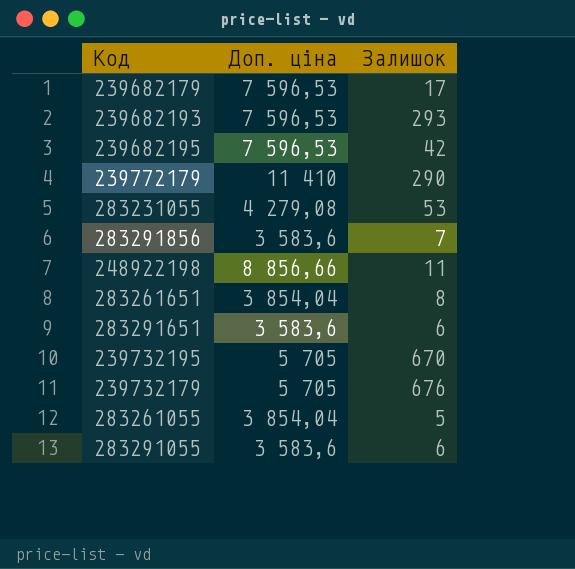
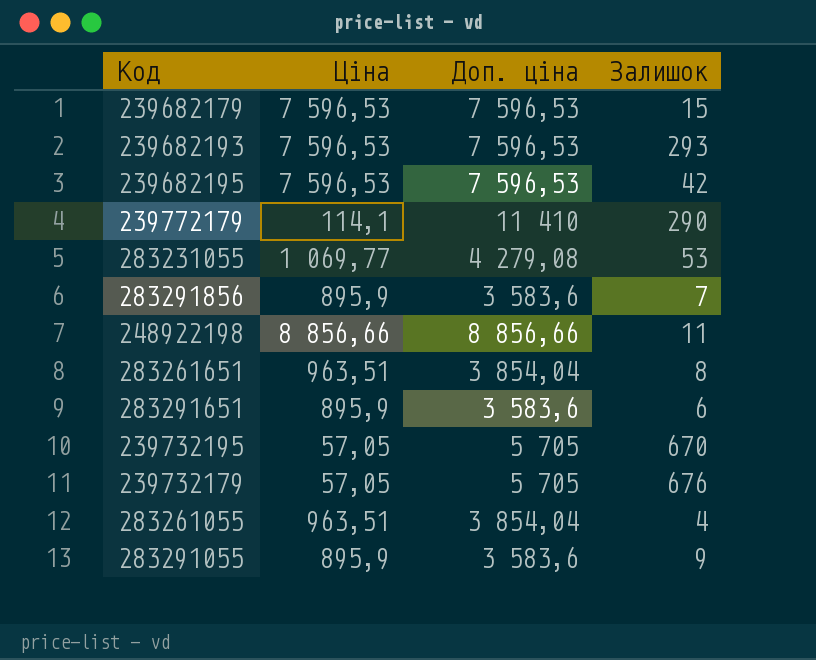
column Ціна | position: none -> 2
239682179 | Залишок: 17 -> 15
283261055 | Залишок: 5 -> 4
283291055 | Залишок: 6 -> 9

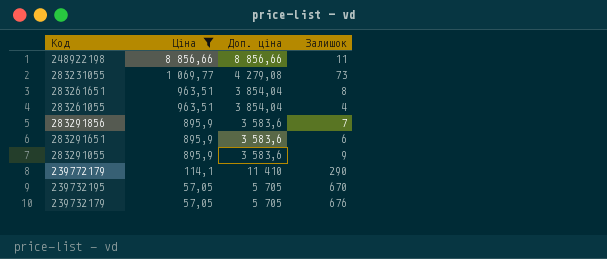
filter: none -> Ціна != 7 596,53
row order: none -> Ціна descending
283231055 | Залишок: 53 -> 73

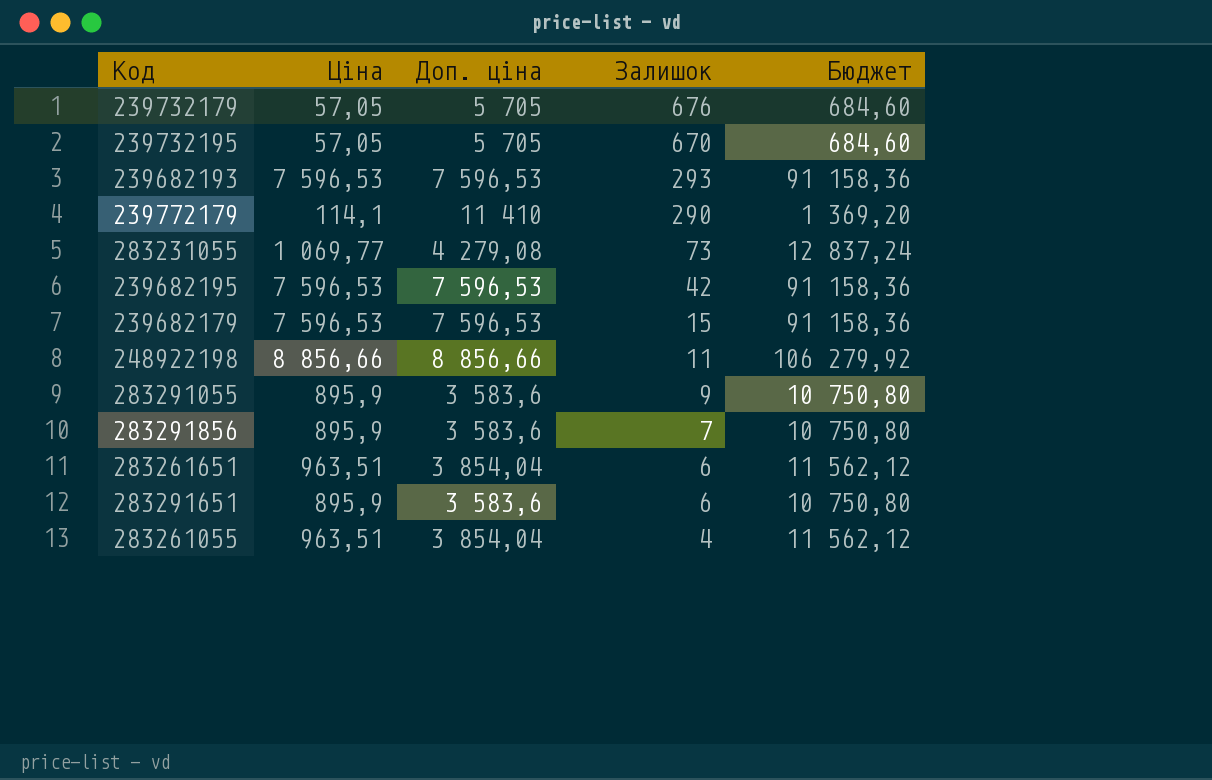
filter: Ціна != 7 596,53 -> none
row order: Ціна descending -> Залишок descending
column Бюджет | formula: none -> [Ціна] * 12
283261651 | Залишок: 8 -> 6

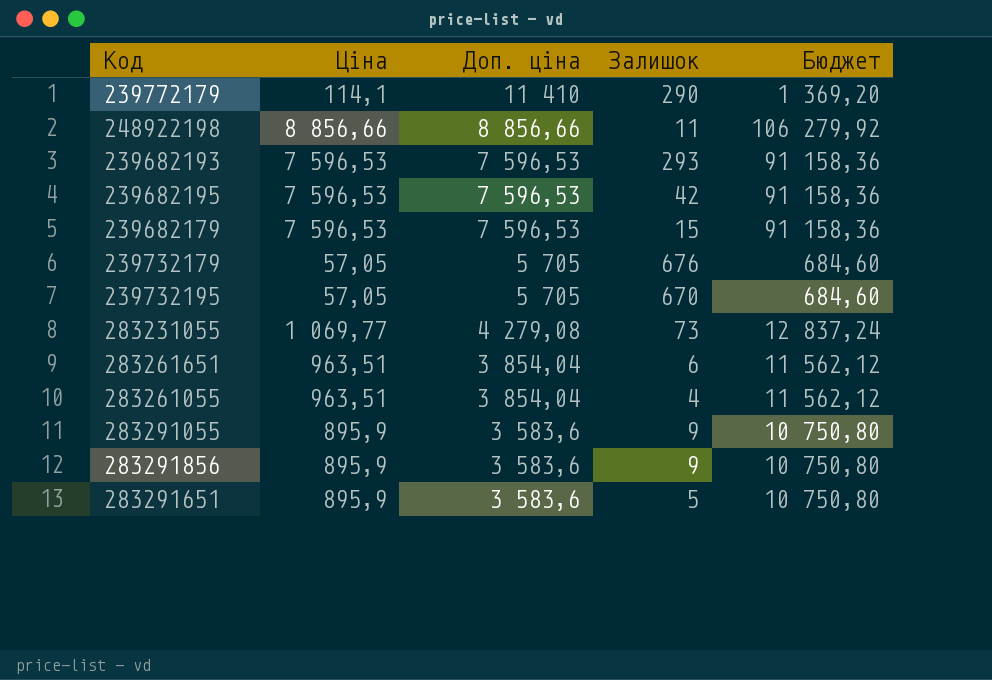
row order: Залишок descending -> Доп. ціна descending
283291856 | Залишок: 7 -> 9
283291651 | Залишок: 6 -> 5

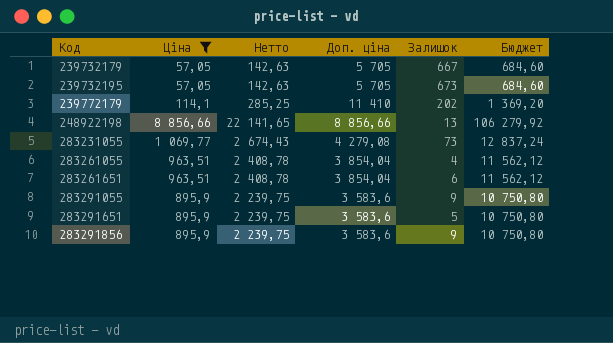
filter: none -> Ціна != 7 596,53
row order: Доп. ціна descending -> Код ascending
column Нетто | formula: none -> [Ціна] * 2,5
239732179 | Залишок: 676 -> 667
239732195 | Залишок: 670 -> 673
239772179 | Залишок: 290 -> 202
248922198 | Залишок: 11 -> 13

